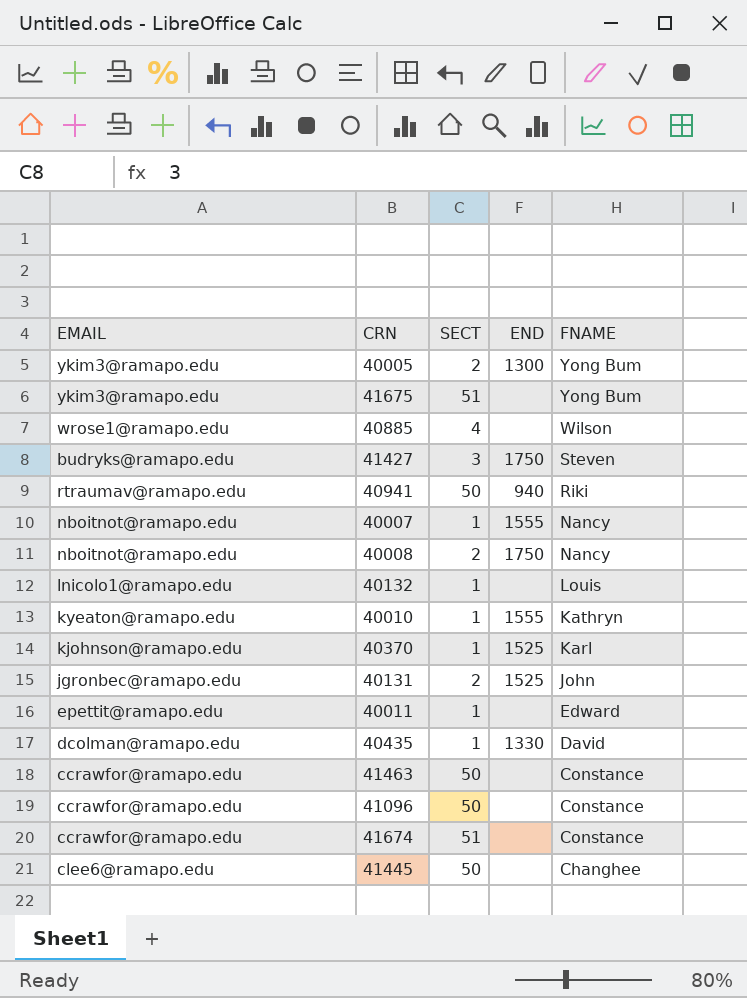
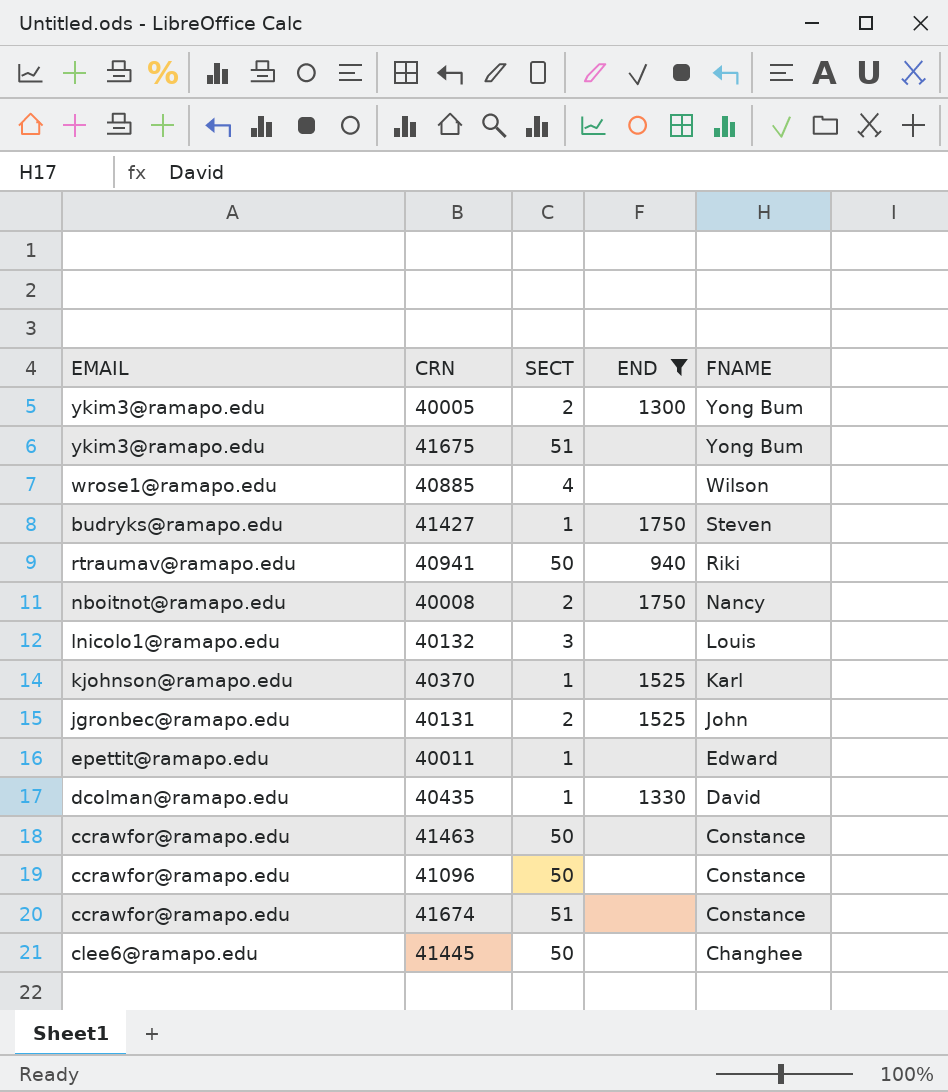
filter: none -> END != 1555
41427 | SECT: 3 -> 1
40132 | SECT: 1 -> 3

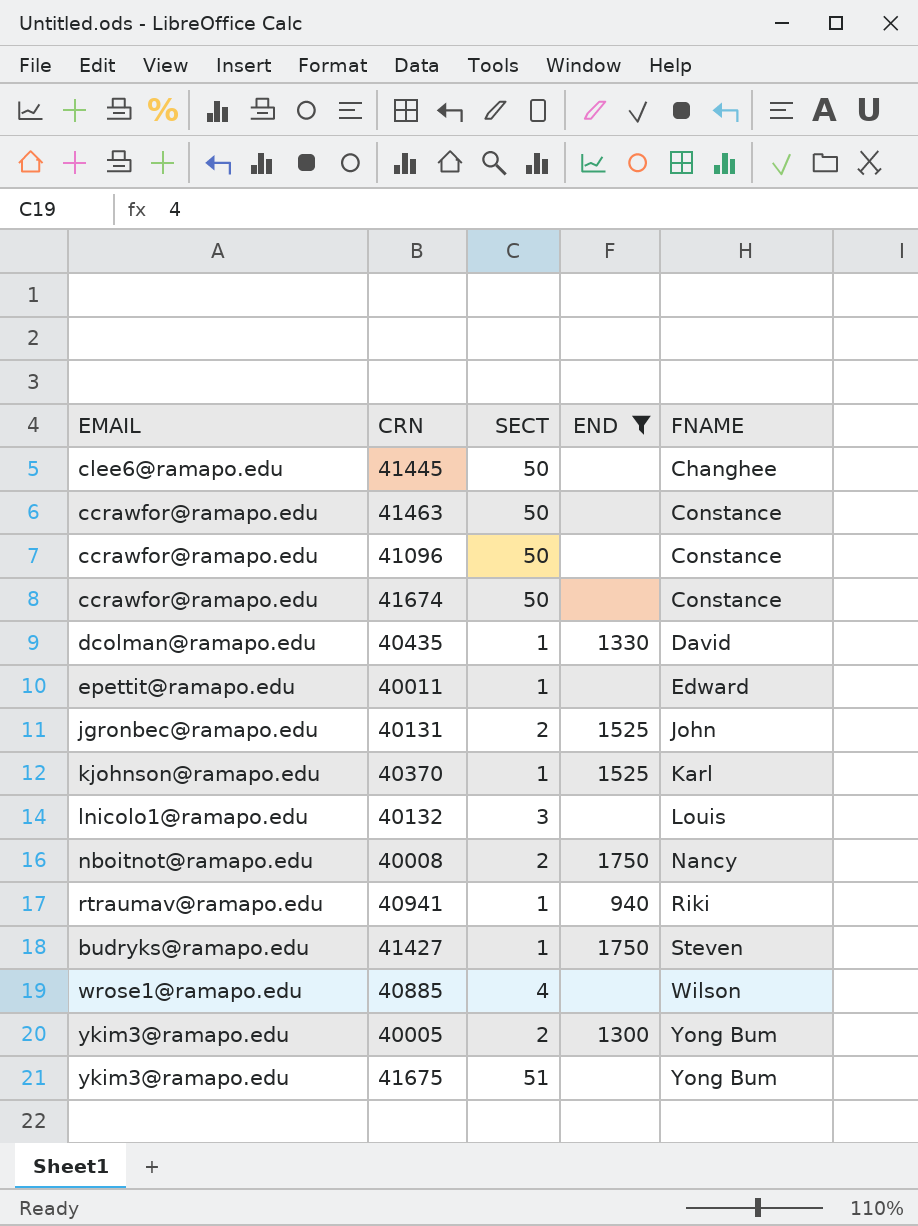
row order: FNAME descending -> FNAME ascending
41674 | SECT: 51 -> 50
40941 | SECT: 50 -> 1

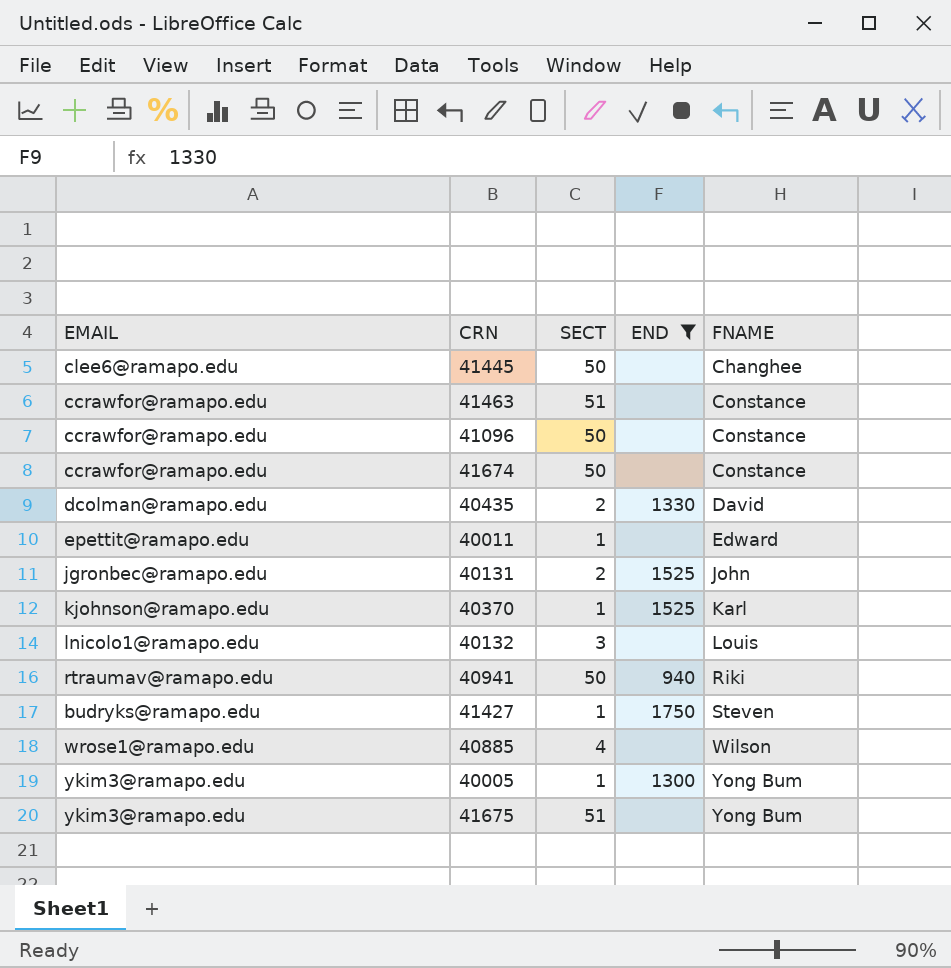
row 40008: nboitnot@ramapo.edu | 2 | 1750 | Nancy -> none
41463 | SECT: 50 -> 51
40435 | SECT: 1 -> 2
40941 | SECT: 1 -> 50
40005 | SECT: 2 -> 1

